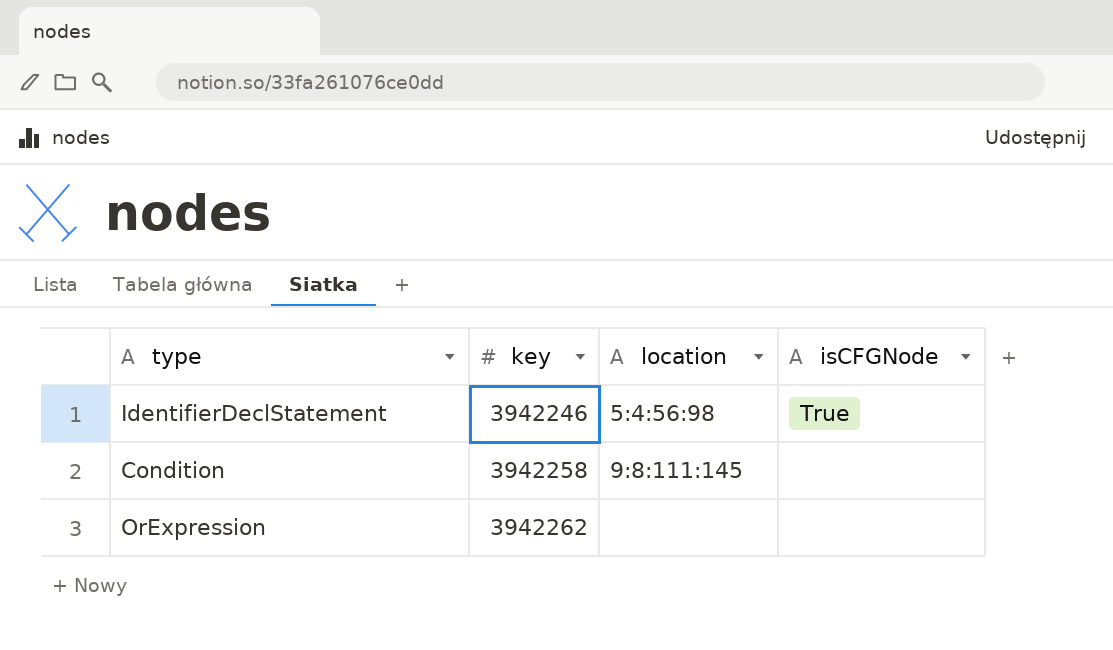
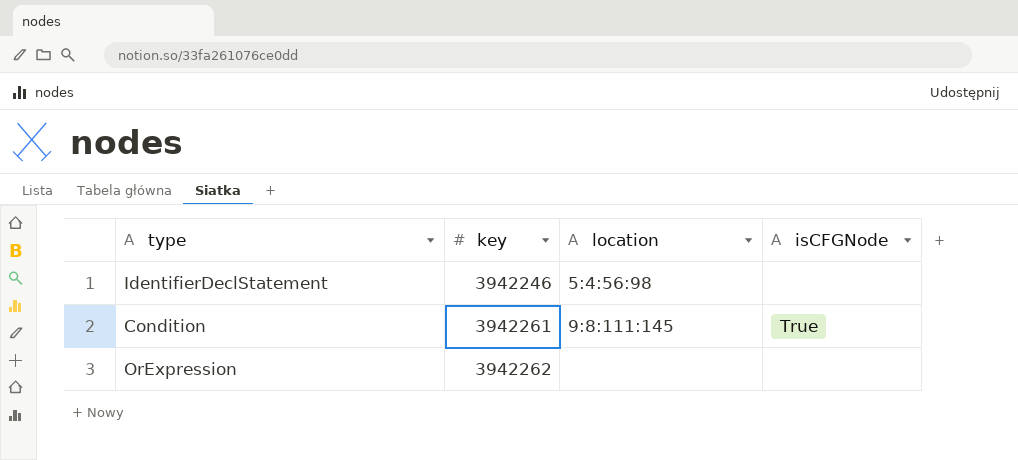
IdentifierDeclStatement | isCFGNode: True -> none
Condition | key: 3942258 -> 3942261
Condition | isCFGNode: none -> True

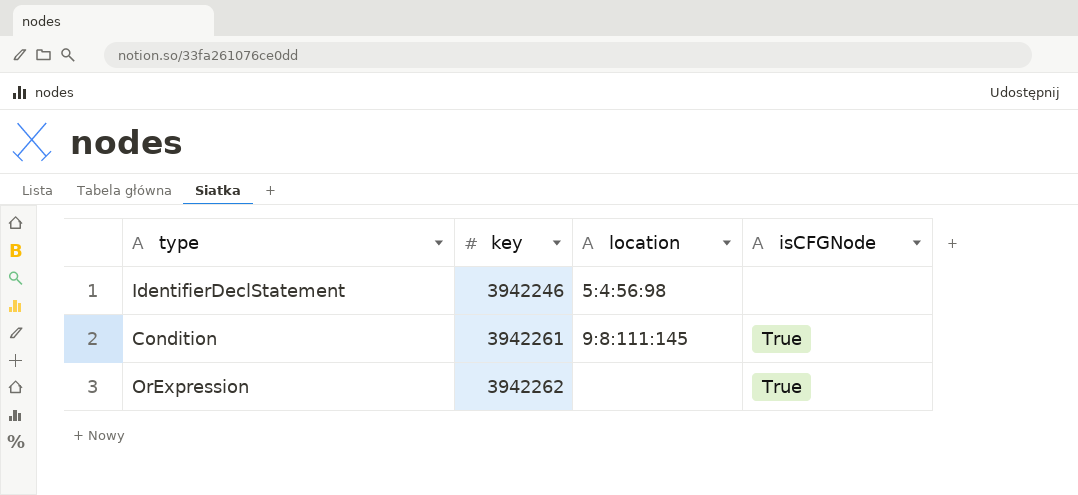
OrExpression | isCFGNode: none -> True

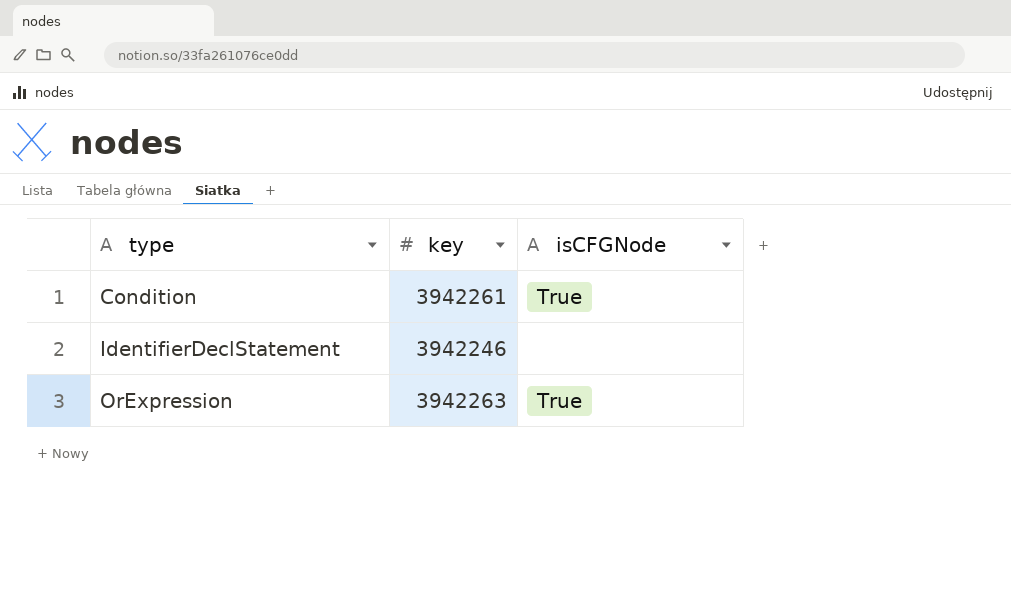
row order: key ascending -> type ascending
column location | position: 3 -> none
OrExpression | key: 3942262 -> 3942263

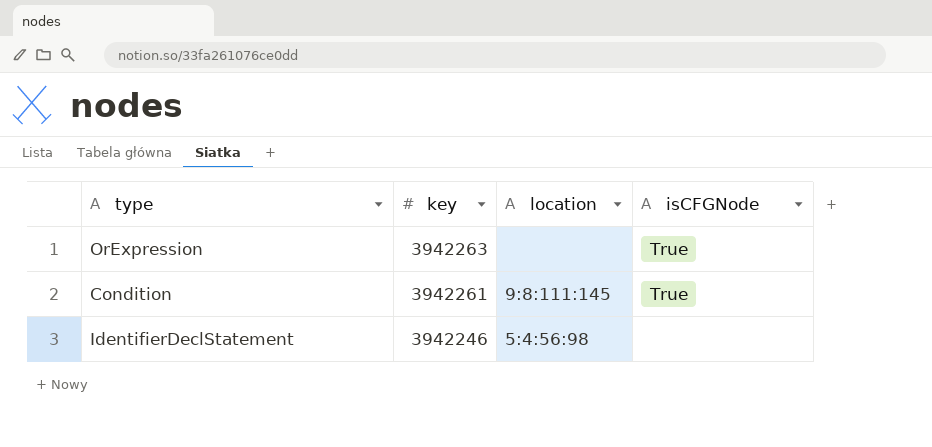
row order: type ascending -> key descending
column location | position: none -> 3

